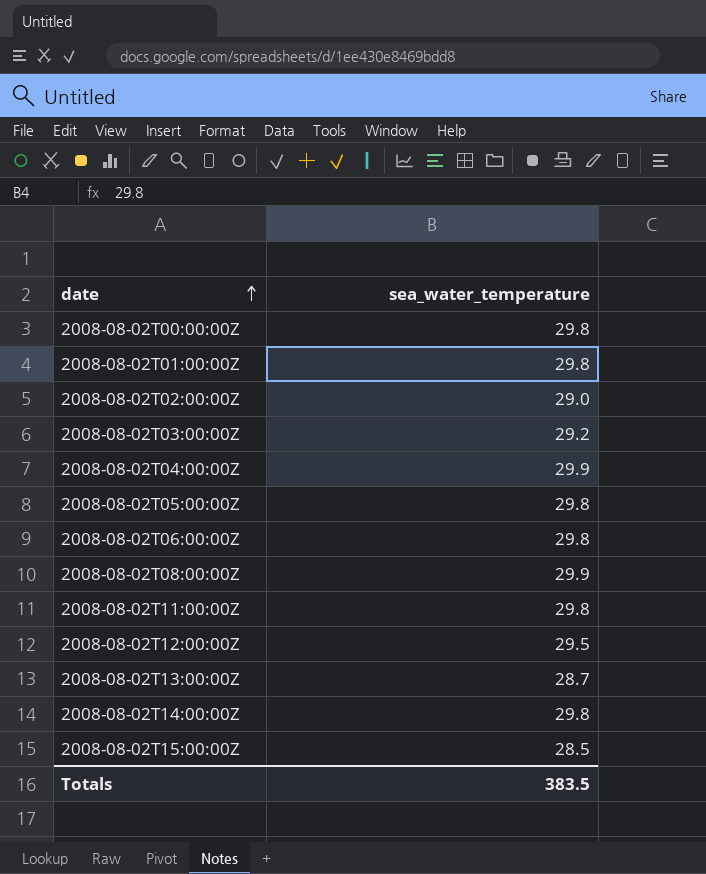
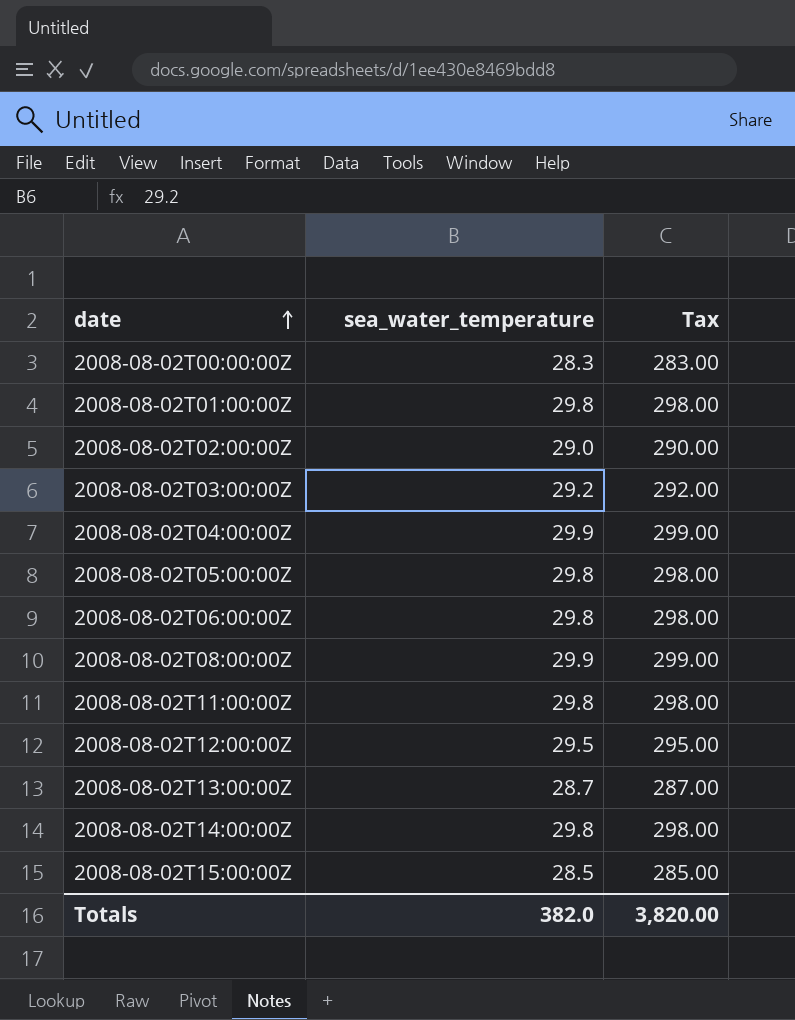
column Tax | formula: none -> [sea_water_temperature] * 10
2008-08-02T00:00:00Z | sea_water_temperature: 29.8 -> 28.3
Totals | sea_water_temperature: 383.5 -> 382.0

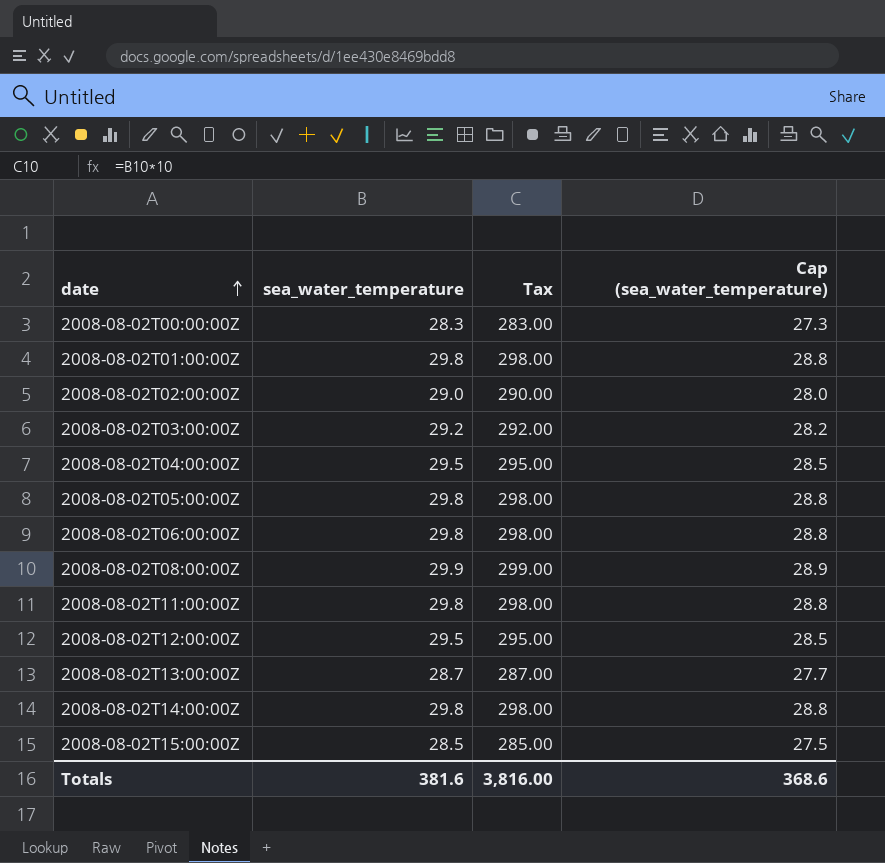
column Cap (sea_water_temperature) | formula: none -> [sea_water_temperature] - 1
2008-08-02T04:00:00Z | sea_water_temperature: 29.9 -> 29.5
2008-08-02T04:00:00Z | Tax: 299.00 -> 295.00
Totals | sea_water_temperature: 382.0 -> 381.6
Totals | Tax: 3,820.00 -> 3,816.00

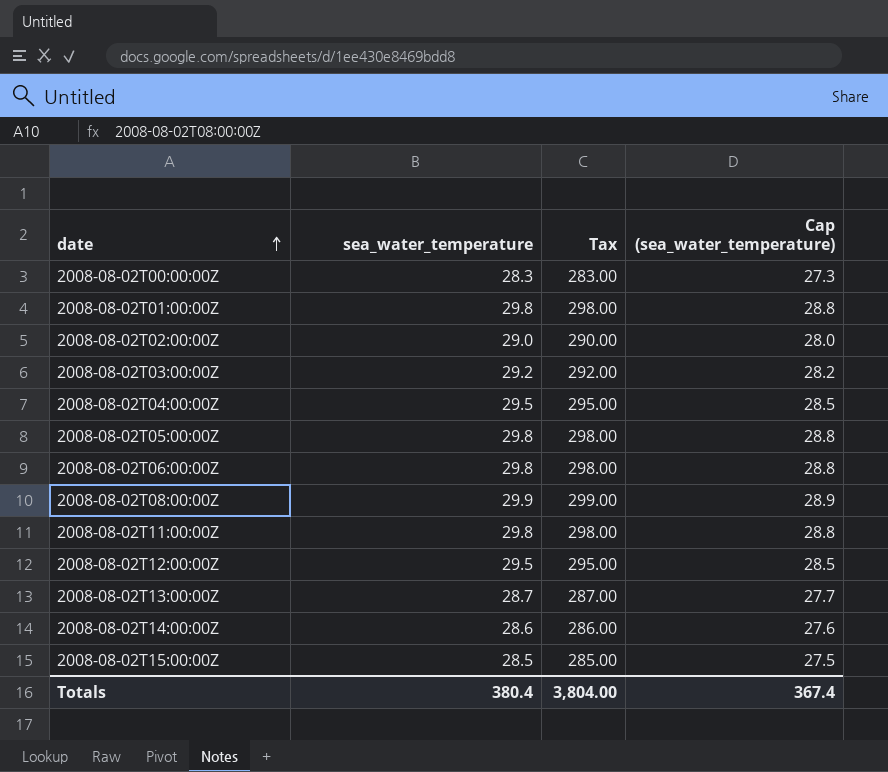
2008-08-02T14:00:00Z | sea_water_temperature: 29.8 -> 28.6
2008-08-02T14:00:00Z | Tax: 298.00 -> 286.00
2008-08-02T14:00:00Z | Cap (sea_water_temperature): 28.8 -> 27.6
Totals | sea_water_temperature: 381.6 -> 380.4
Totals | Tax: 3,816.00 -> 3,804.00
Totals | Cap (sea_water_temperature): 368.6 -> 367.4

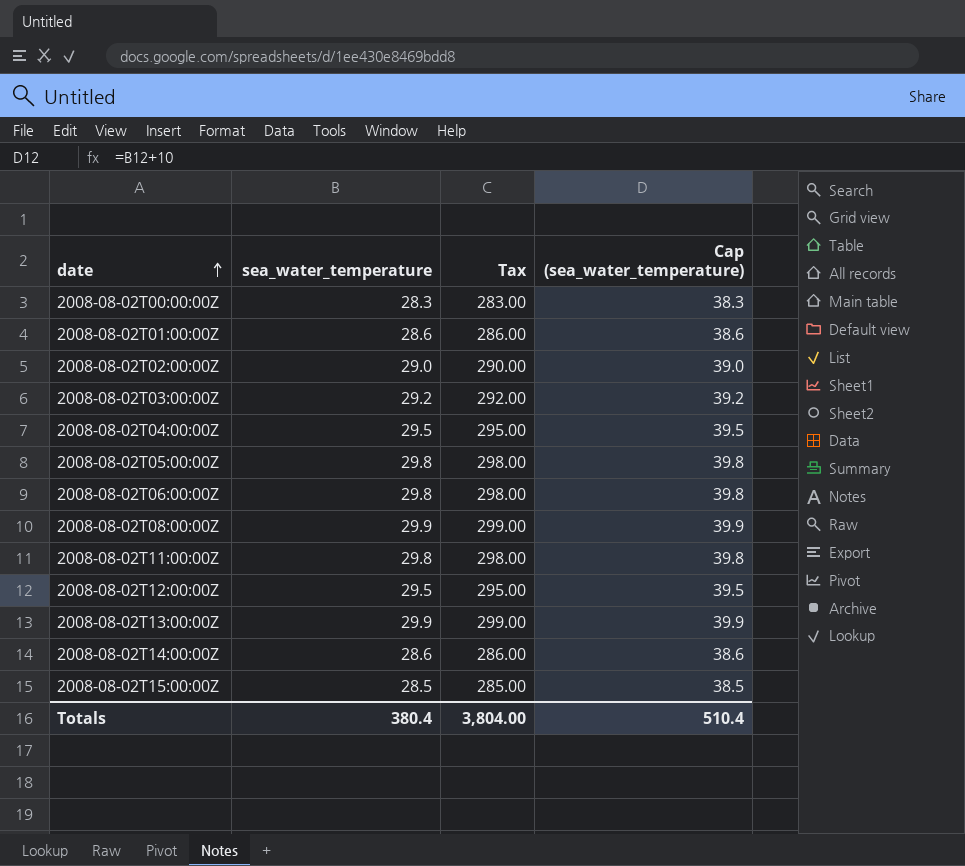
column Cap (sea_water_temperature) | formula: [sea_water_temperature] - 1 -> [sea_water_temperature] + 10
2008-08-02T01:00:00Z | sea_water_temperature: 29.8 -> 28.6
2008-08-02T01:00:00Z | Tax: 298.00 -> 286.00
2008-08-02T13:00:00Z | sea_water_temperature: 28.7 -> 29.9
2008-08-02T13:00:00Z | Tax: 287.00 -> 299.00
Totals | Cap (sea_water_temperature): 367.4 -> 510.4

